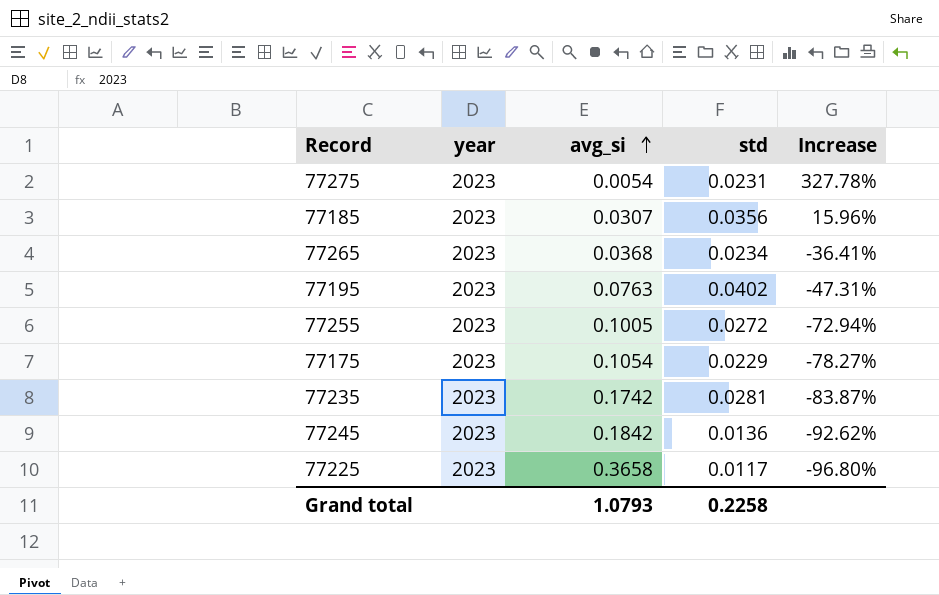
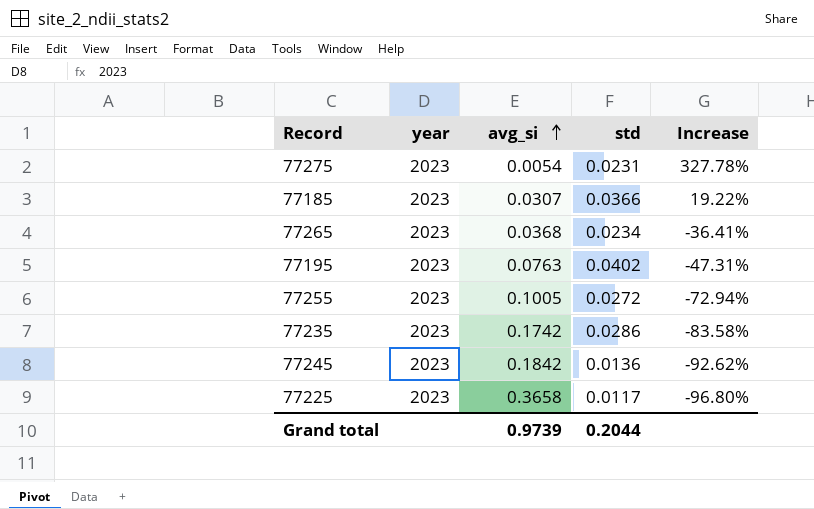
row 77175: 2023 | 0.1054 | 0.0229 | -78.27% -> none
77185 | std: 0.0356 -> 0.0366
77185 | Increase: 15.96% -> 19.22%
77235 | std: 0.0281 -> 0.0286
77235 | Increase: -83.87% -> -83.58%
Grand total | avg_si: 1.0793 -> 0.9739
Grand total | std: 0.2258 -> 0.2044

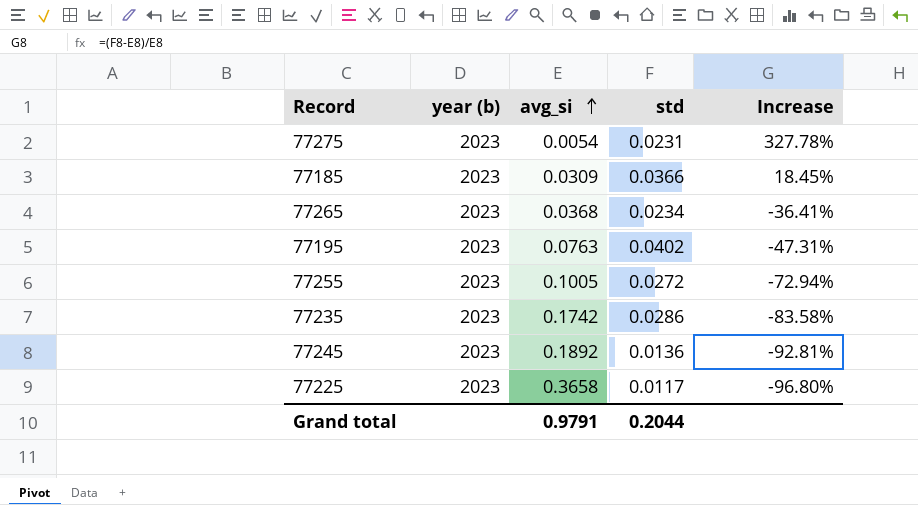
column name: year -> year (b)
77185 | avg_si: 0.0307 -> 0.0309
77185 | Increase: 19.22% -> 18.45%
77245 | avg_si: 0.1842 -> 0.1892
77245 | Increase: -92.62% -> -92.81%
Grand total | avg_si: 0.9739 -> 0.9791

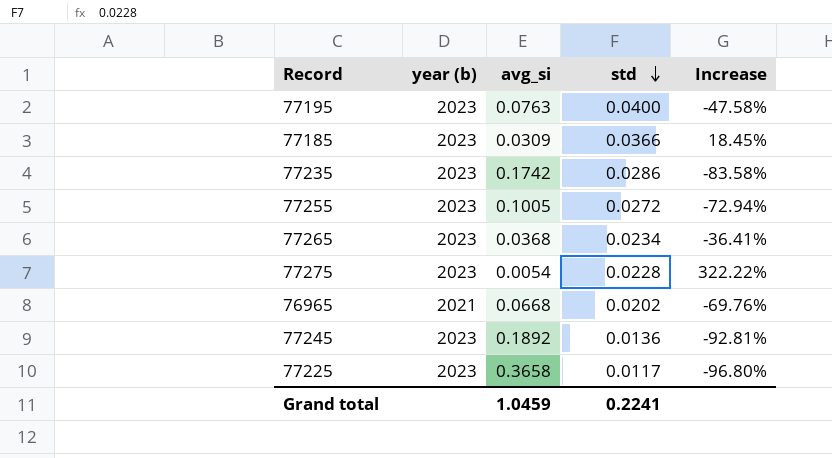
row order: avg_si ascending -> std descending
77195 | std: 0.0402 -> 0.0400
77195 | Increase: -47.31% -> -47.58%
77275 | std: 0.0231 -> 0.0228
77275 | Increase: 327.78% -> 322.22%
row 76965: none -> 2021 | 0.0668 | 0.0202 | -69.76%
Grand total | avg_si: 0.9791 -> 1.0459
Grand total | std: 0.2044 -> 0.2241

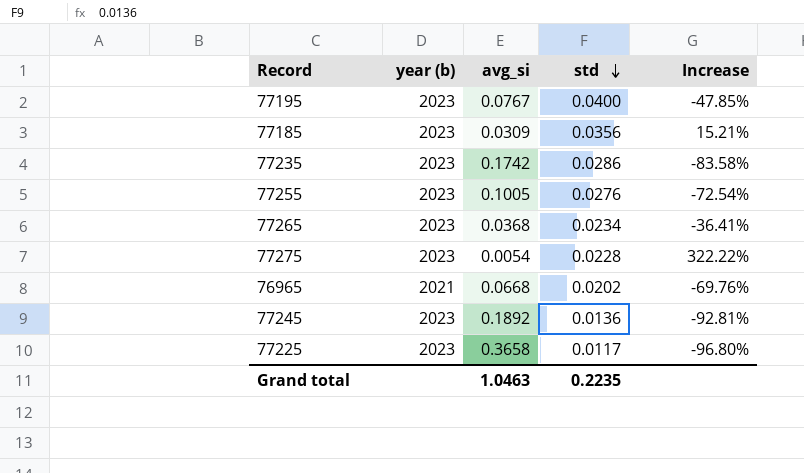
77195 | avg_si: 0.0763 -> 0.0767
77195 | Increase: -47.58% -> -47.85%
77185 | std: 0.0366 -> 0.0356
77185 | Increase: 18.45% -> 15.21%
77255 | std: 0.0272 -> 0.0276
77255 | Increase: -72.94% -> -72.54%
Grand total | avg_si: 1.0459 -> 1.0463
Grand total | std: 0.2241 -> 0.2235

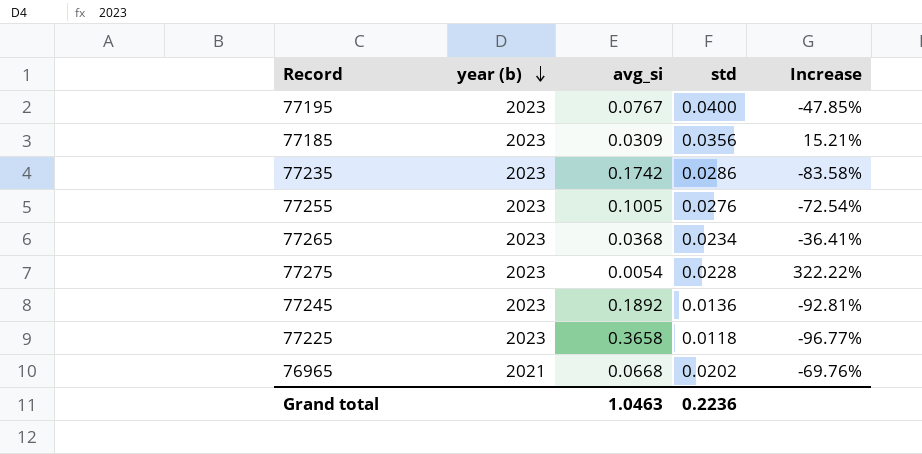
row order: std descending -> year (b) descending
77225 | std: 0.0117 -> 0.0118
77225 | Increase: -96.80% -> -96.77%
Grand total | std: 0.2235 -> 0.2236

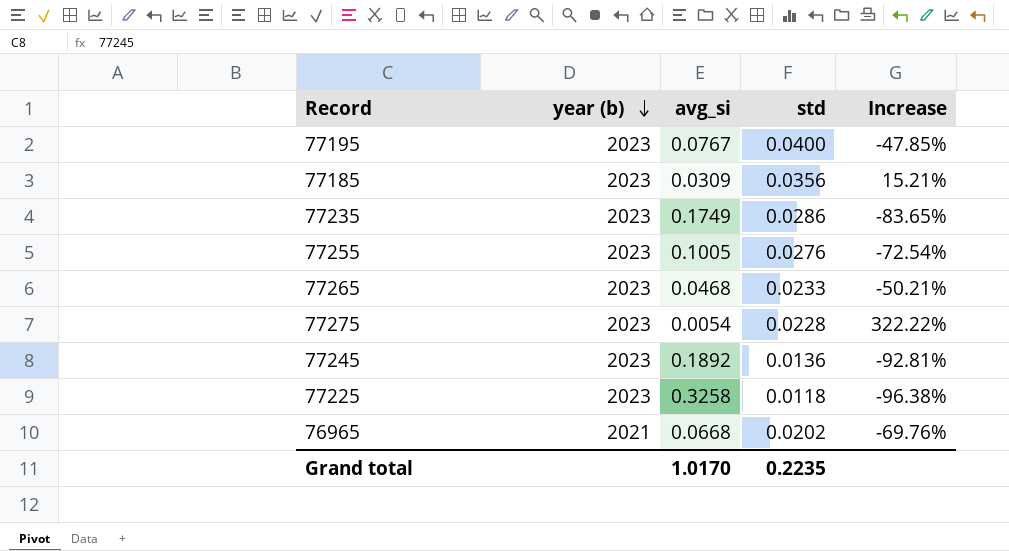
77235 | avg_si: 0.1742 -> 0.1749
77235 | Increase: -83.58% -> -83.65%
77265 | avg_si: 0.0368 -> 0.0468
77265 | std: 0.0234 -> 0.0233
77265 | Increase: -36.41% -> -50.21%
77225 | avg_si: 0.3658 -> 0.3258
77225 | Increase: -96.77% -> -96.38%
Grand total | avg_si: 1.0463 -> 1.0170
Grand total | std: 0.2236 -> 0.2235

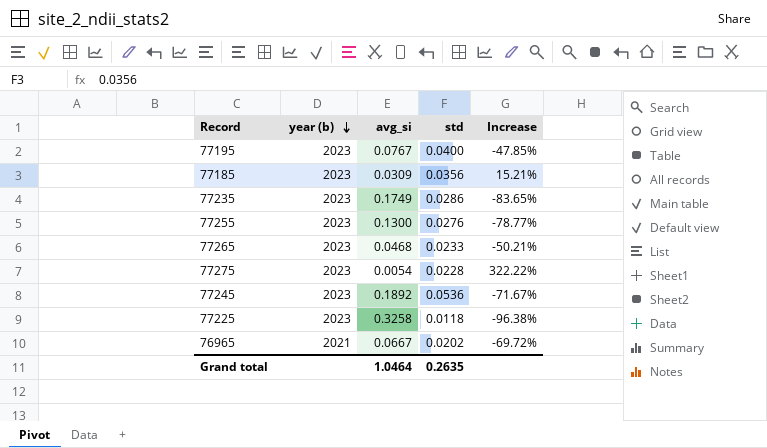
77255 | avg_si: 0.1005 -> 0.1300
77255 | Increase: -72.54% -> -78.77%
77245 | std: 0.0136 -> 0.0536
77245 | Increase: -92.81% -> -71.67%
76965 | avg_si: 0.0668 -> 0.0667
76965 | Increase: -69.76% -> -69.72%
Grand total | avg_si: 1.0170 -> 1.0464
Grand total | std: 0.2235 -> 0.2635

